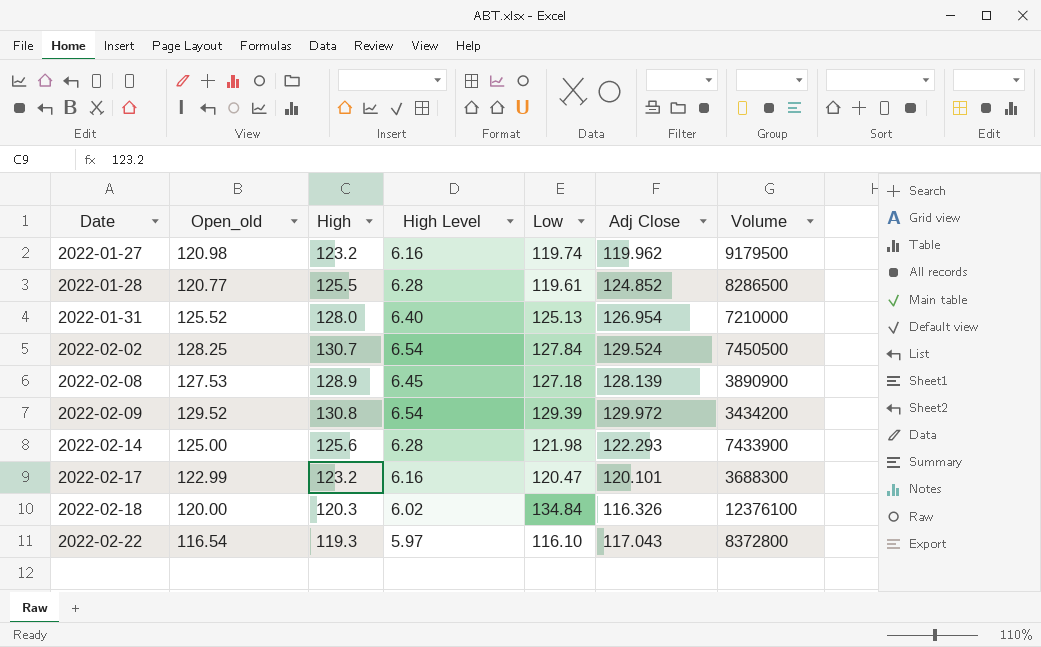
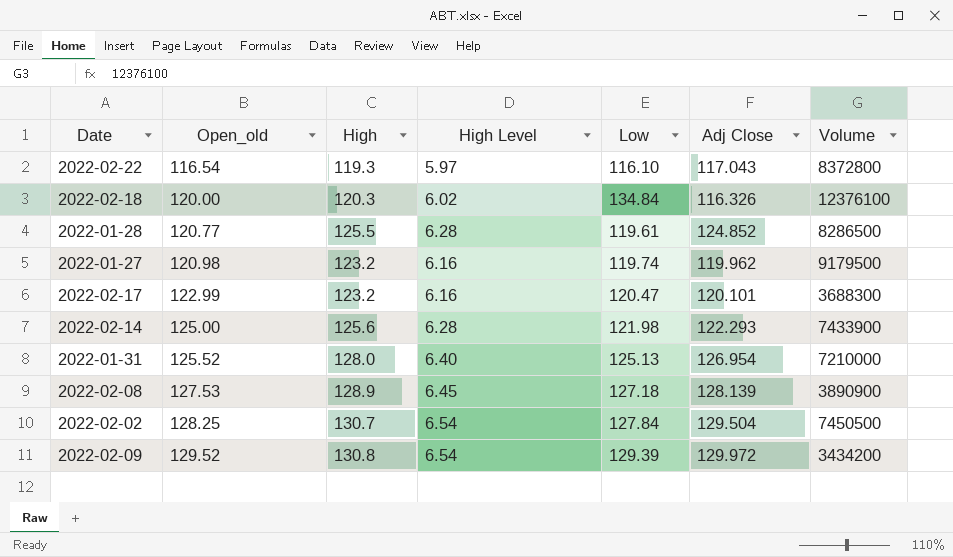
row order: Date ascending -> Open_old ascending
2022-02-02 | Adj Close: 129.524 -> 129.504

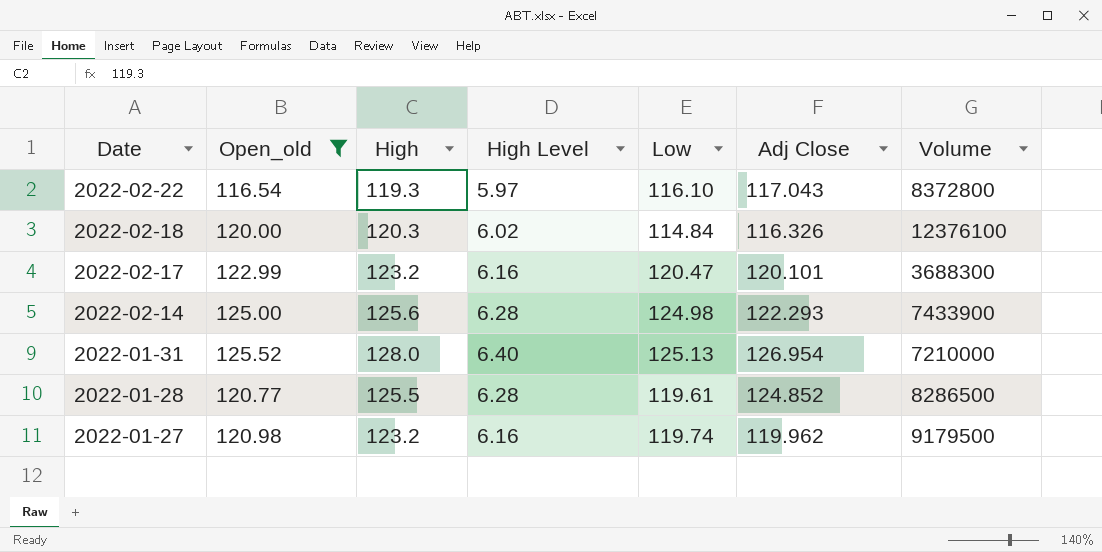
filter: none -> Open_old <= 125.52
row order: Open_old ascending -> Date descending
2022-02-18 | Low: 134.84 -> 114.84
2022-02-14 | Low: 121.98 -> 124.98

